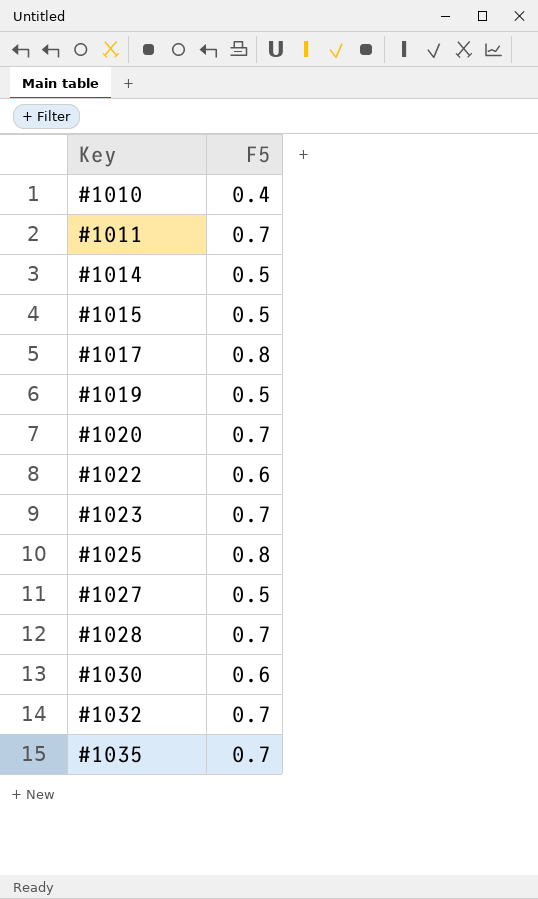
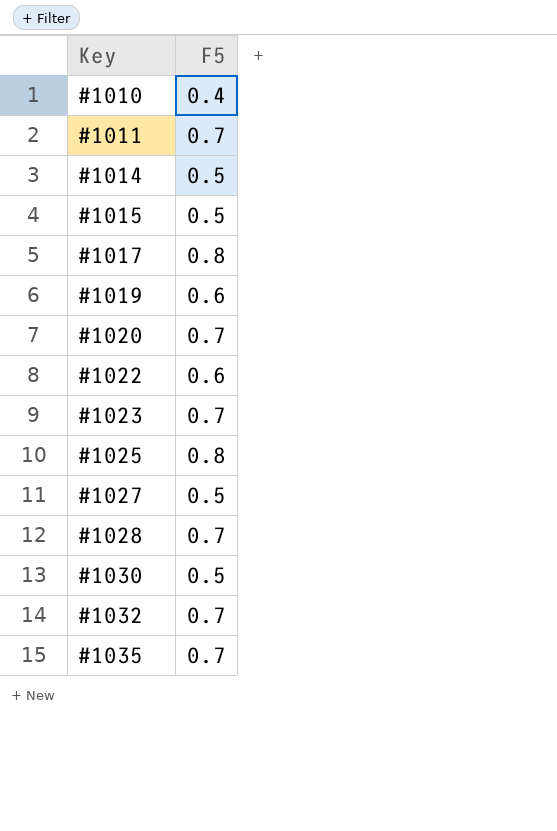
#1019 | F5: 0.5 -> 0.6
#1030 | F5: 0.6 -> 0.5

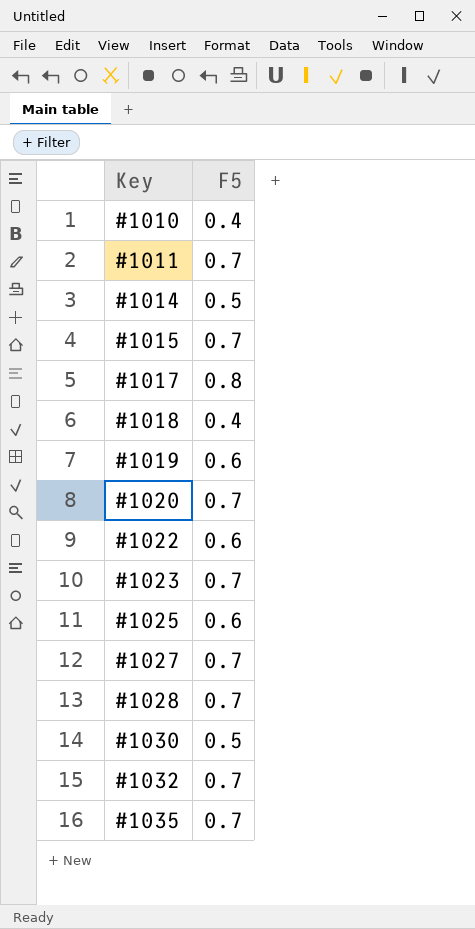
#1015 | F5: 0.5 -> 0.7
row #1018: none -> 0.4
#1025 | F5: 0.8 -> 0.6
#1027 | F5: 0.5 -> 0.7

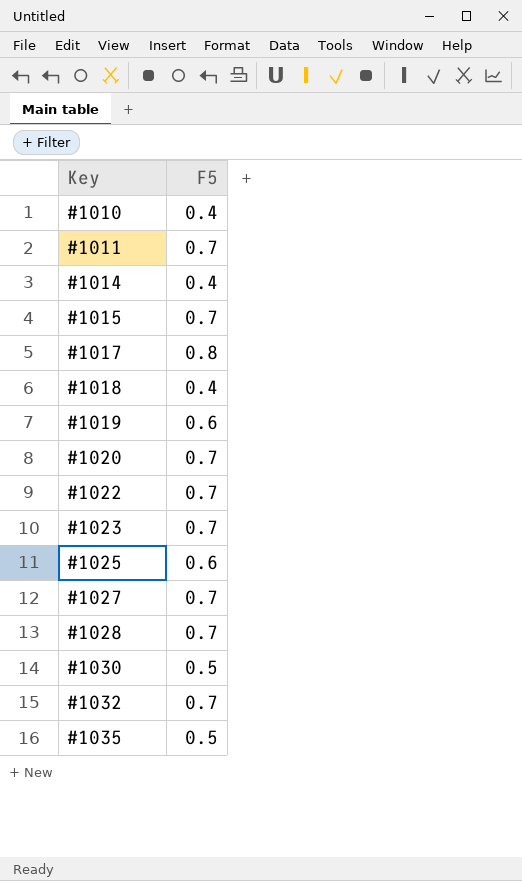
#1014 | F5: 0.5 -> 0.4
#1022 | F5: 0.6 -> 0.7
#1035 | F5: 0.7 -> 0.5

